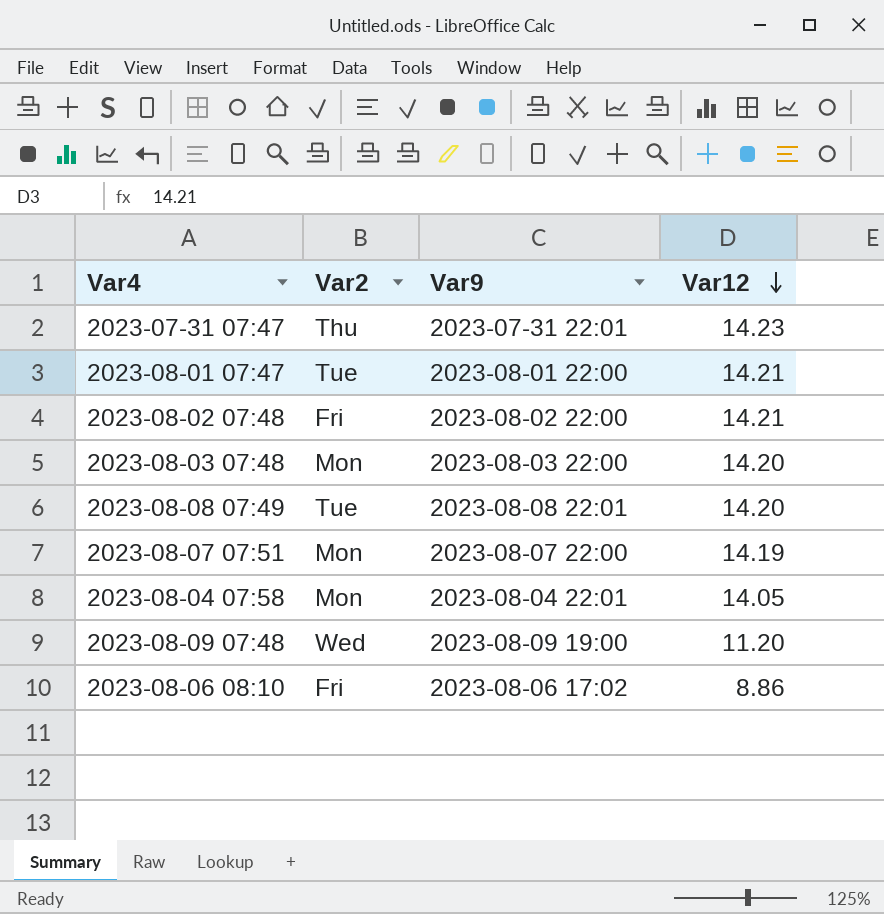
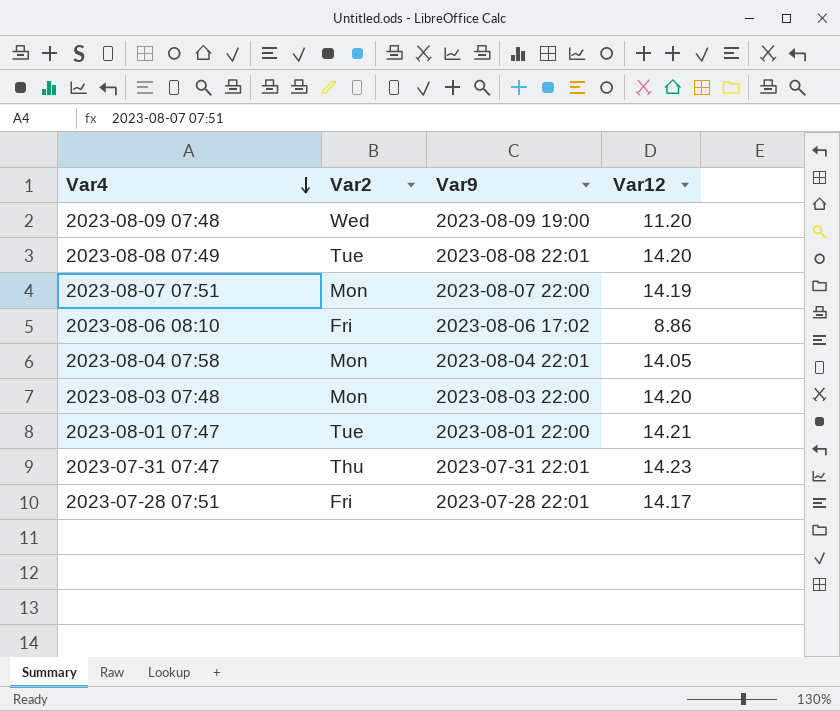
row order: Var12 descending -> Var4 descending
row 2023-08-02 07:48: Fri | 2023-08-02 22:00 | 14.21 -> none
row 2023-07-28 07:51: none -> Fri | 2023-07-28 22:01 | 14.17

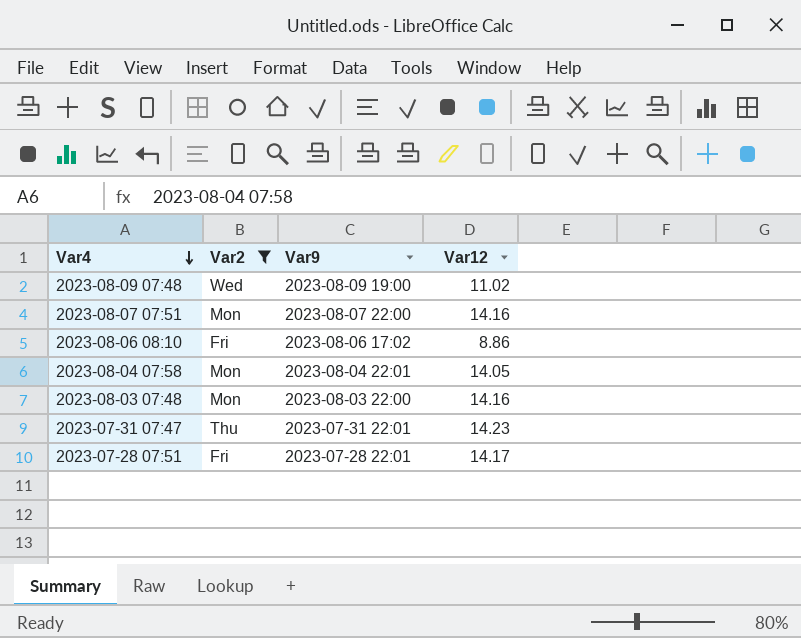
filter: none -> Var2 != Tue
2023-08-09 07:48 | Var12: 11.20 -> 11.02
2023-08-07 07:51 | Var12: 14.19 -> 14.16
2023-08-03 07:48 | Var12: 14.20 -> 14.16

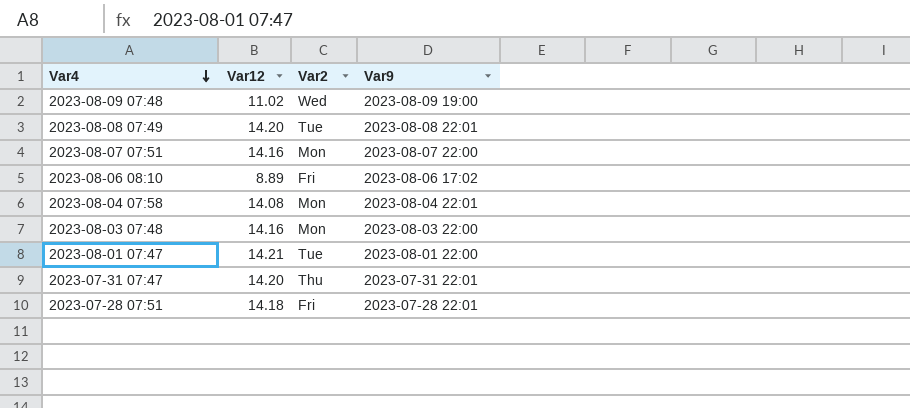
filter: Var2 != Tue -> none
column Var12 | position: 4 -> 2
2023-08-06 08:10 | Var12: 8.86 -> 8.89
2023-08-04 07:58 | Var12: 14.05 -> 14.08
2023-07-31 07:47 | Var12: 14.23 -> 14.20
2023-07-28 07:51 | Var12: 14.17 -> 14.18

